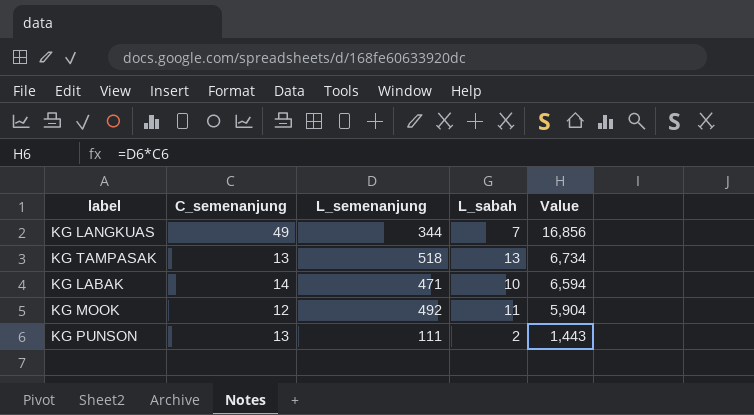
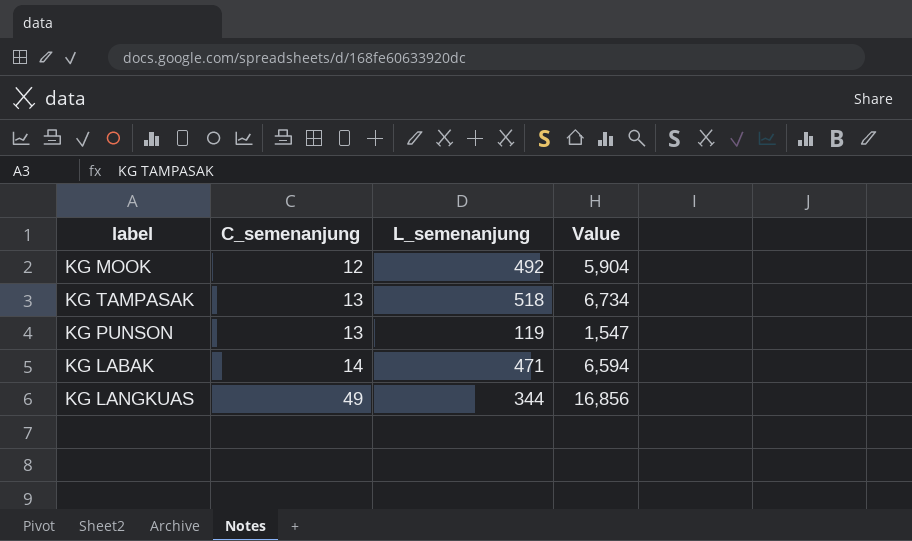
row order: Value descending -> C_semenanjung ascending
column L_sabah | position: 4 -> none
KG PUNSON | L_semenanjung: 111 -> 119
KG PUNSON | Value: 1,443 -> 1,547

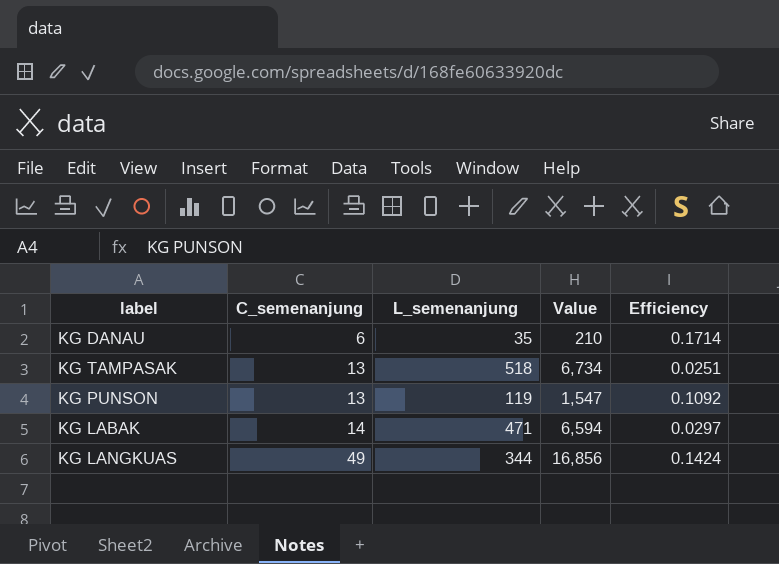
column Efficiency | formula: none -> [C_semenanjung] / [L_semenanjung]
row KG MOOK: 12 | 492 | 5,904 -> none
row KG DANAU: none -> 6 | 35 | 210 | 0.1714

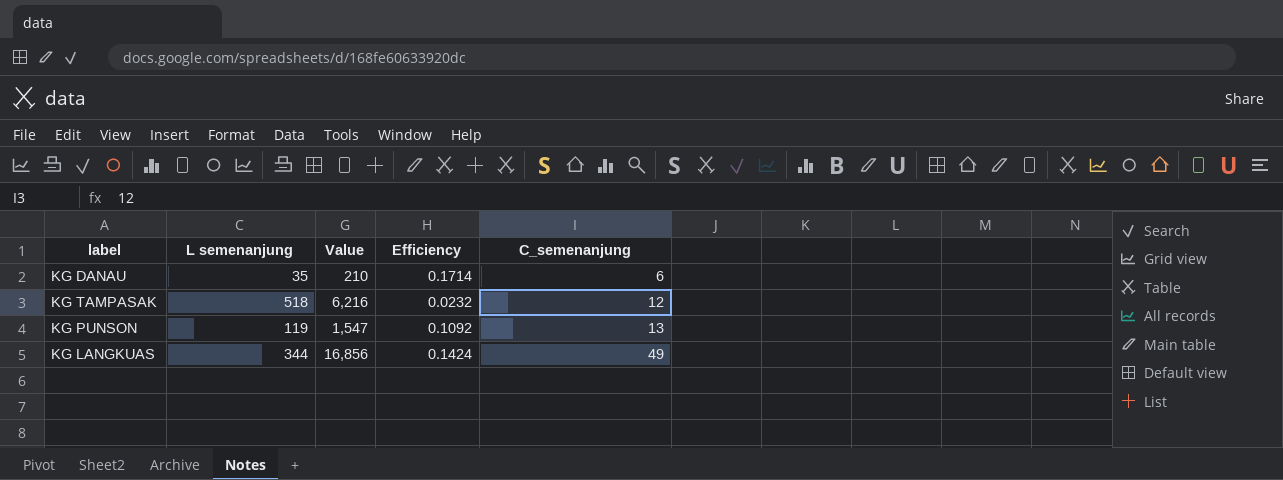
column name: L_semenanjung -> L semenanjung
column C_semenanjung | position: 2 -> 5
row KG LABAK: 14 | 471 | 6,594 | 0.0297 -> none
KG TAMPASAK | Value: 6,734 -> 6,216
KG TAMPASAK | Efficiency: 0.0251 -> 0.0232
KG TAMPASAK | C_semenanjung: 13 -> 12

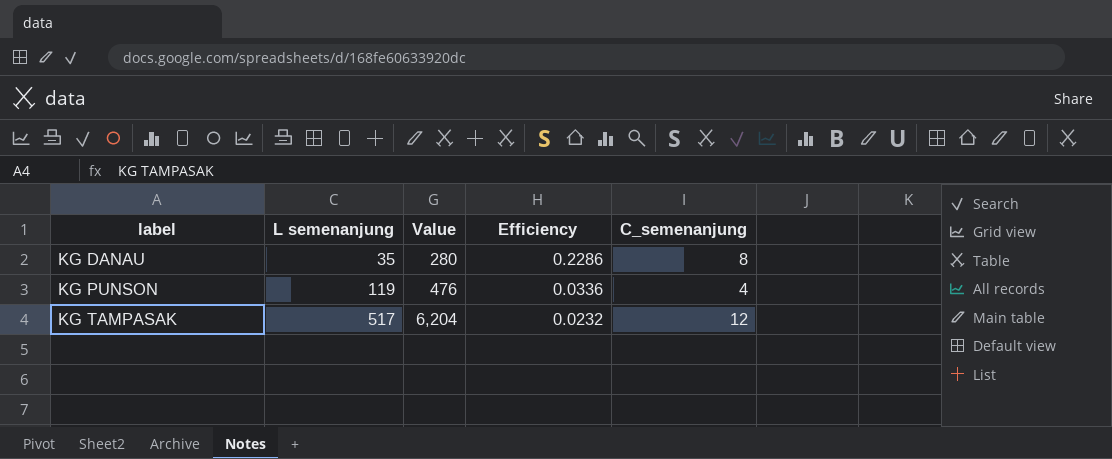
row order: C_semenanjung ascending -> label ascending
row KG LANGKUAS: 344 | 16,856 | 0.1424 | 49 -> none
KG DANAU | Value: 210 -> 280
KG DANAU | Efficiency: 0.1714 -> 0.2286
KG DANAU | C_semenanjung: 6 -> 8
KG PUNSON | Value: 1,547 -> 476
KG PUNSON | Efficiency: 0.1092 -> 0.0336
KG PUNSON | C_semenanjung: 13 -> 4
KG TAMPASAK | L semenanjung: 518 -> 517
KG TAMPASAK | Value: 6,216 -> 6,204

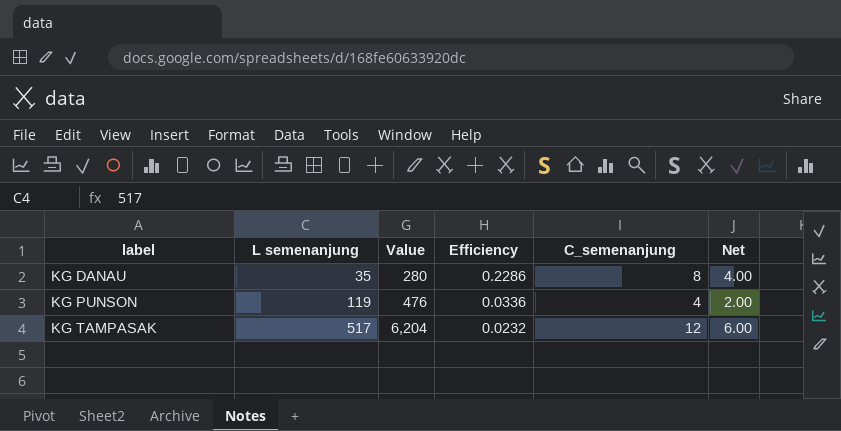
column Net | formula: none -> [C_semenanjung] * 0.5

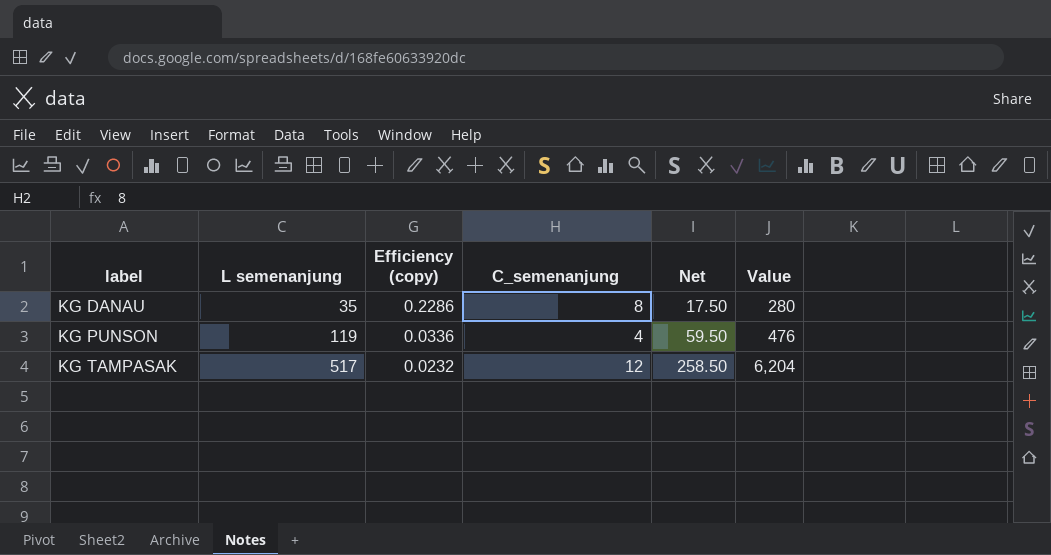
column name: Efficiency -> Efficiency (copy)
column Net | formula: [C_semenanjung] * 0.5 -> [L semenanjung] * 0.5
column Value | position: 3 -> 6

